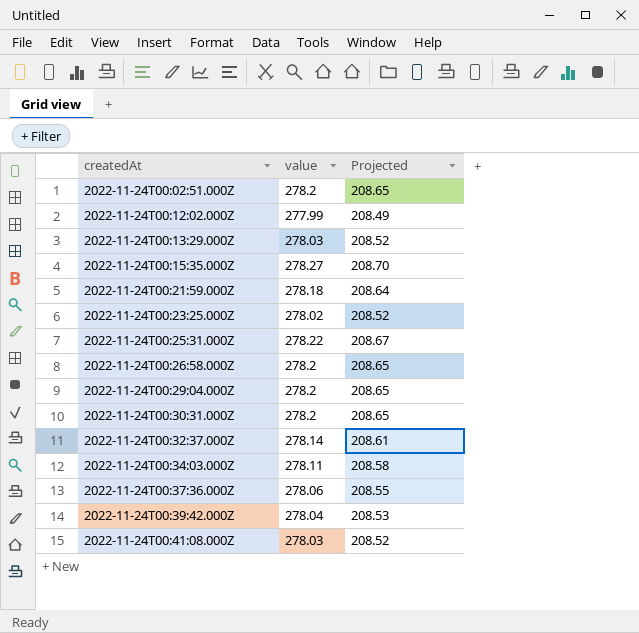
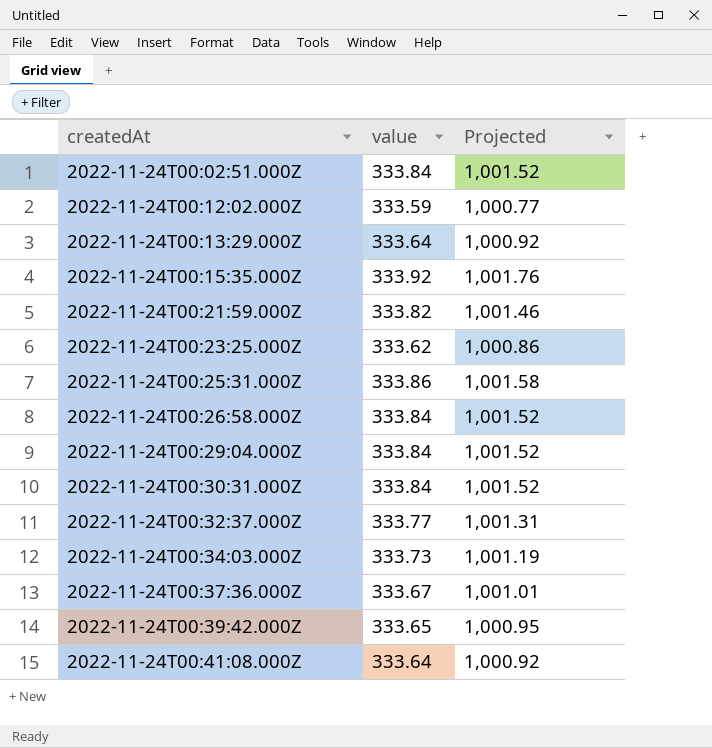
column Projected | formula: [value] * 0.75 -> [value] * 3
2022-11-24T00:02:51.000Z | value: 278.2 -> 333.84
2022-11-24T00:12:02.000Z | value: 277.99 -> 333.59
2022-11-24T00:13:29.000Z | value: 278.03 -> 333.64
2022-11-24T00:15:35.000Z | value: 278.27 -> 333.92
2022-11-24T00:21:59.000Z | value: 278.18 -> 333.82
2022-11-24T00:23:25.000Z | value: 278.02 -> 333.62
2022-11-24T00:25:31.000Z | value: 278.22 -> 333.86
2022-11-24T00:26:58.000Z | value: 278.2 -> 333.84
2022-11-24T00:29:04.000Z | value: 278.2 -> 333.84
2022-11-24T00:30:31.000Z | value: 278.2 -> 333.84
2022-11-24T00:32:37.000Z | value: 278.14 -> 333.77
2022-11-24T00:34:03.000Z | value: 278.11 -> 333.73
2022-11-24T00:37:36.000Z | value: 278.06 -> 333.67
2022-11-24T00:39:42.000Z | value: 278.04 -> 333.65
2022-11-24T00:41:08.000Z | value: 278.03 -> 333.64

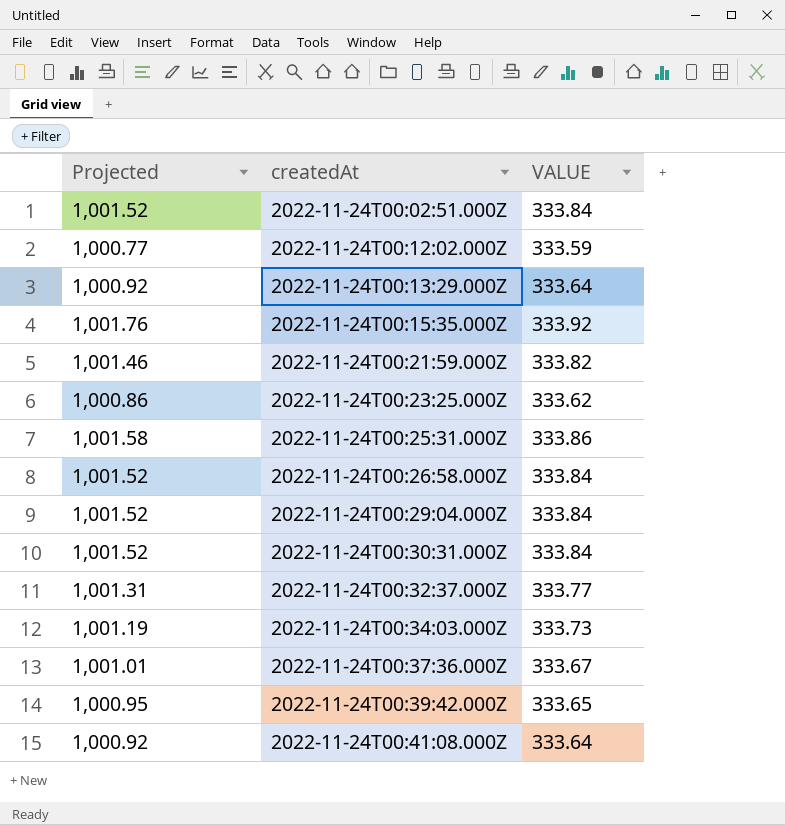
column Projected | position: 3 -> 1
column name: value -> VALUE

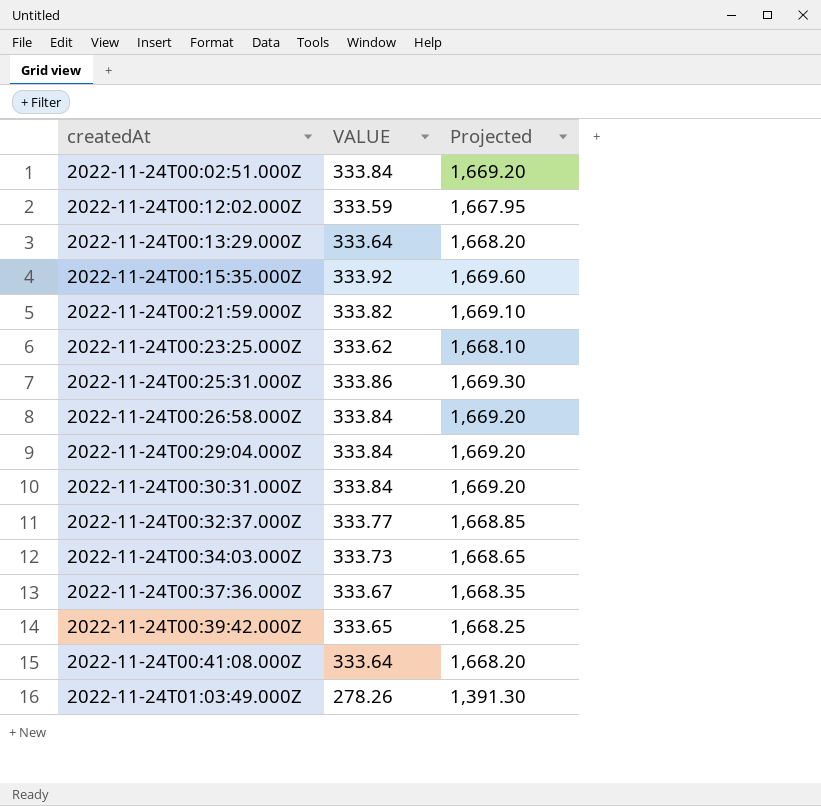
column Projected | formula: [VALUE] * 3 -> [VALUE] * 5
column Projected | position: 1 -> 3
row 2022-11-24T01:03:49.000Z: none -> 278.26 | 1,391.30

